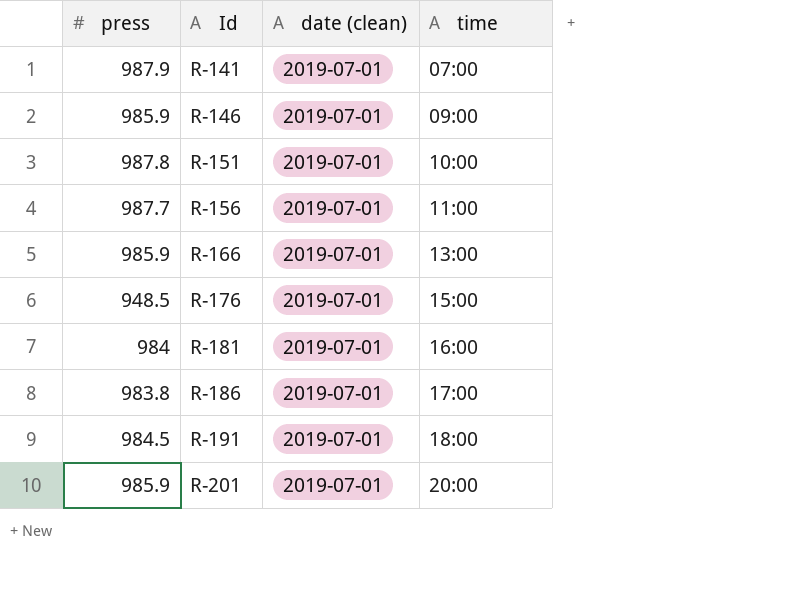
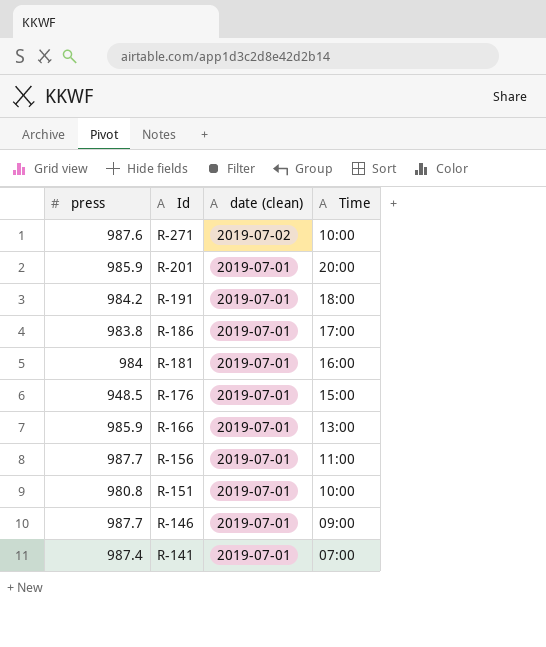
row order: Id ascending -> Id descending
column name: time -> Time
row R-271: none -> 987.6 | 2019-07-02 | 10:00
R-191 | press: 984.5 -> 984.2
R-151 | press: 987.8 -> 980.8
R-146 | press: 985.9 -> 987.7
R-141 | press: 987.9 -> 987.4

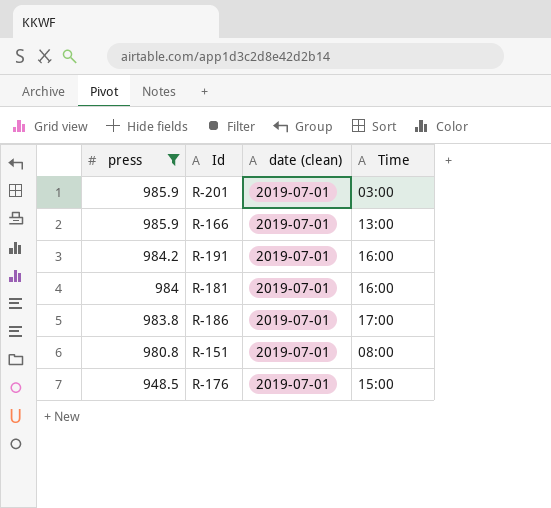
filter: none -> press <= 985.9
row order: Id descending -> press descending
R-201 | Time: 20:00 -> 03:00
R-191 | Time: 18:00 -> 16:00
R-151 | Time: 10:00 -> 08:00

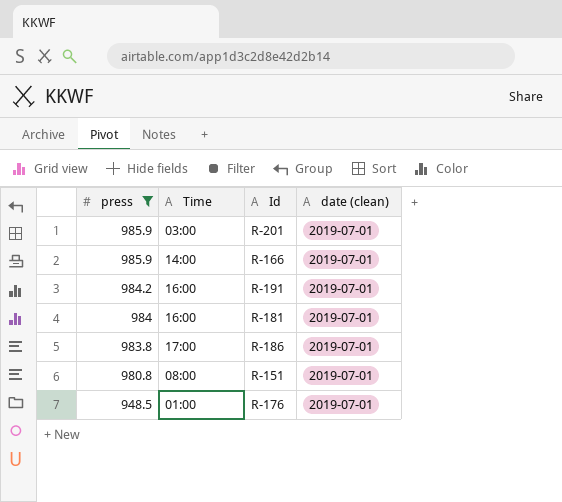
column Time | position: 4 -> 2
R-166 | Time: 13:00 -> 14:00
R-176 | Time: 15:00 -> 01:00

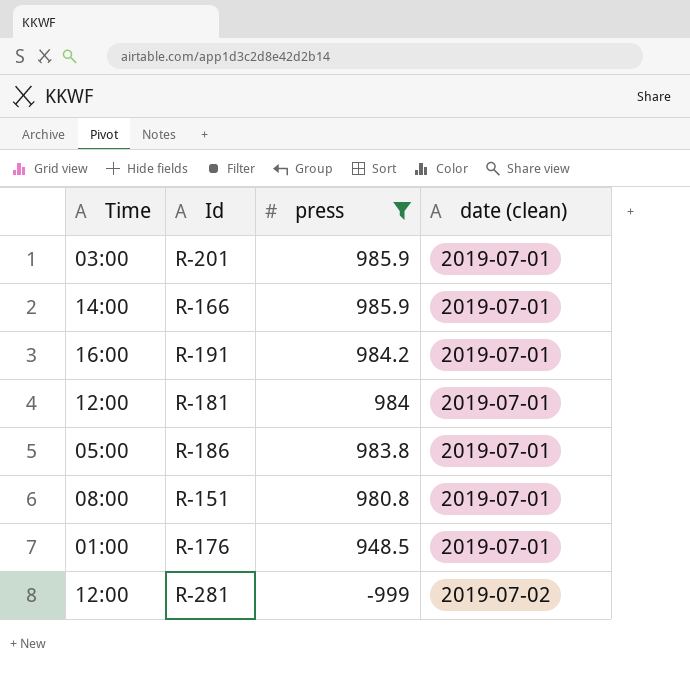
column press | position: 1 -> 3
R-181 | Time: 16:00 -> 12:00
R-186 | Time: 17:00 -> 05:00
row R-281: none -> 12:00 | -999 | 2019-07-02

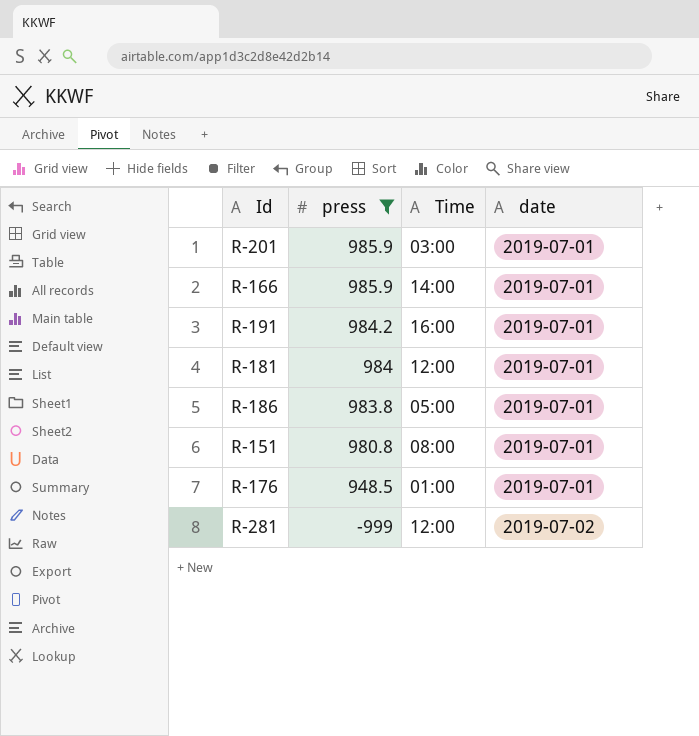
column Time | position: 1 -> 3
column name: date (clean) -> date

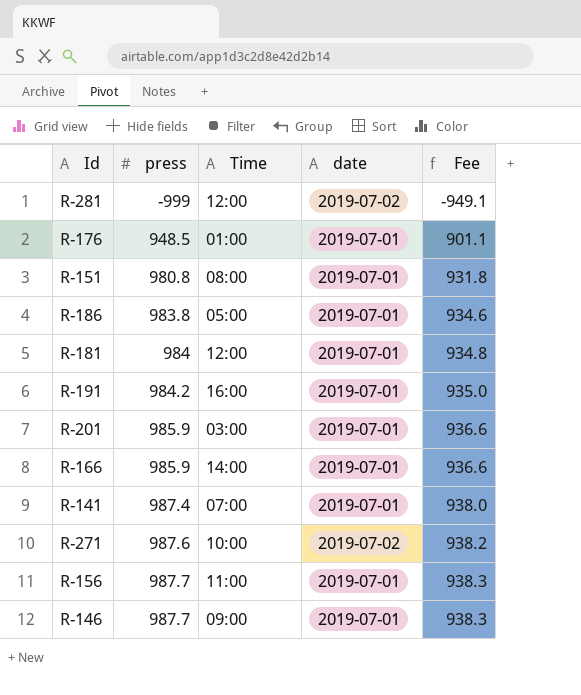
filter: press <= 985.9 -> none
row order: press descending -> press ascending
column Fee | formula: none -> [press] * 0.95

